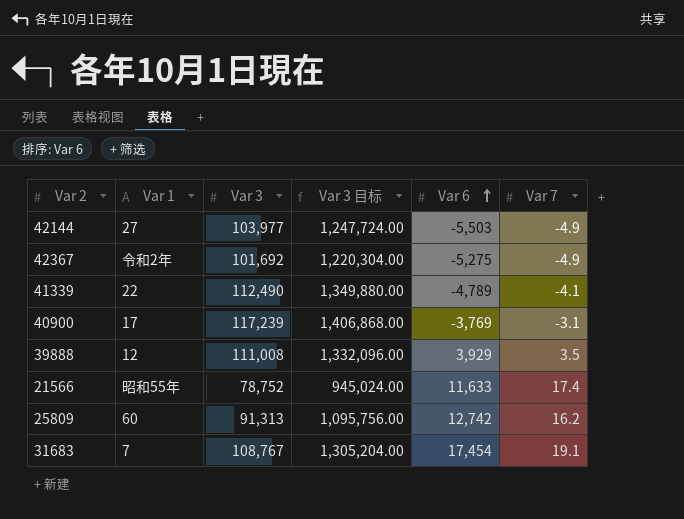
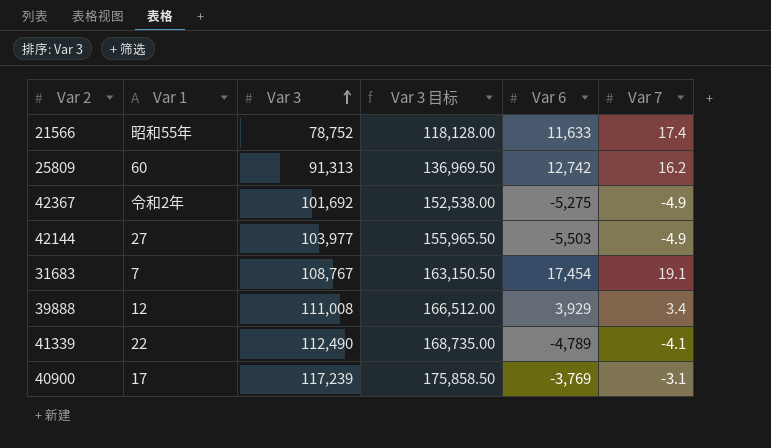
row order: Var 6 ascending -> Var 3 ascending
column Var 3 目标 | formula: [Var 3] * 12 -> [Var 3] * 1.5
39888 | Var 7: 3.5 -> 3.4

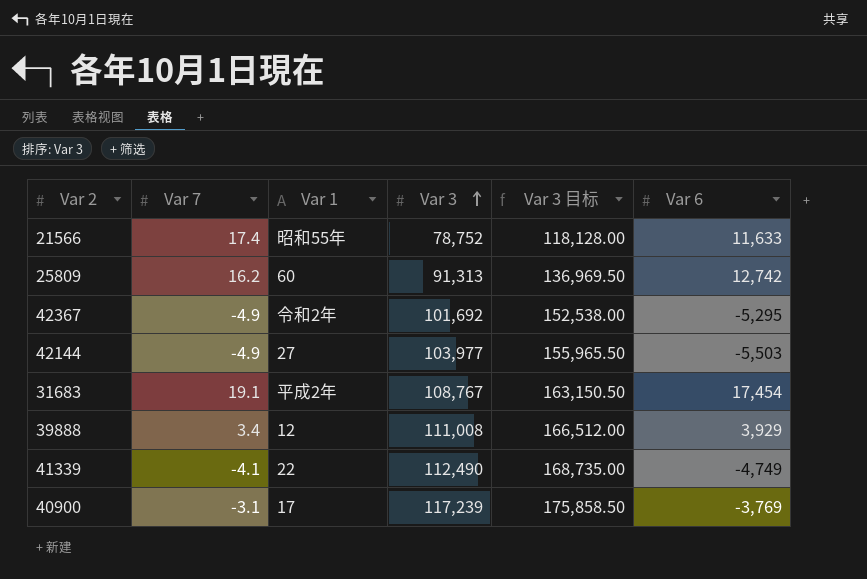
column Var 7 | position: 6 -> 2
42367 | Var 6: -5,275 -> -5,295
31683 | Var 1: 7 -> 平成2年
41339 | Var 6: -4,789 -> -4,749

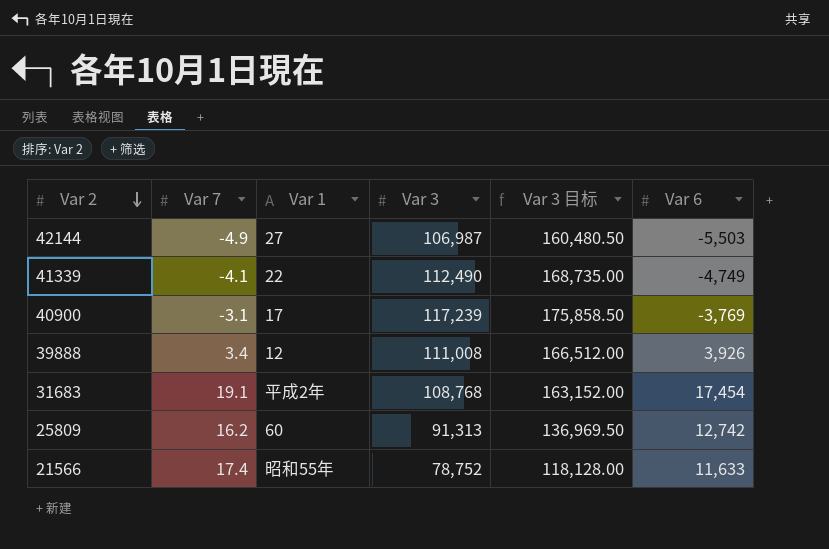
row order: Var 3 ascending -> Var 2 descending
row 42367: -4.9 | 令和2年 | 101,692 | 152,538.00 | -5,295 -> none
42144 | Var 3: 103,977 -> 106,987
42144 | Var 3 目标: 155,965.50 -> 160,480.50
39888 | Var 6: 3,929 -> 3,926
31683 | Var 3: 108,767 -> 108,768
31683 | Var 3 目标: 163,150.50 -> 163,152.00

